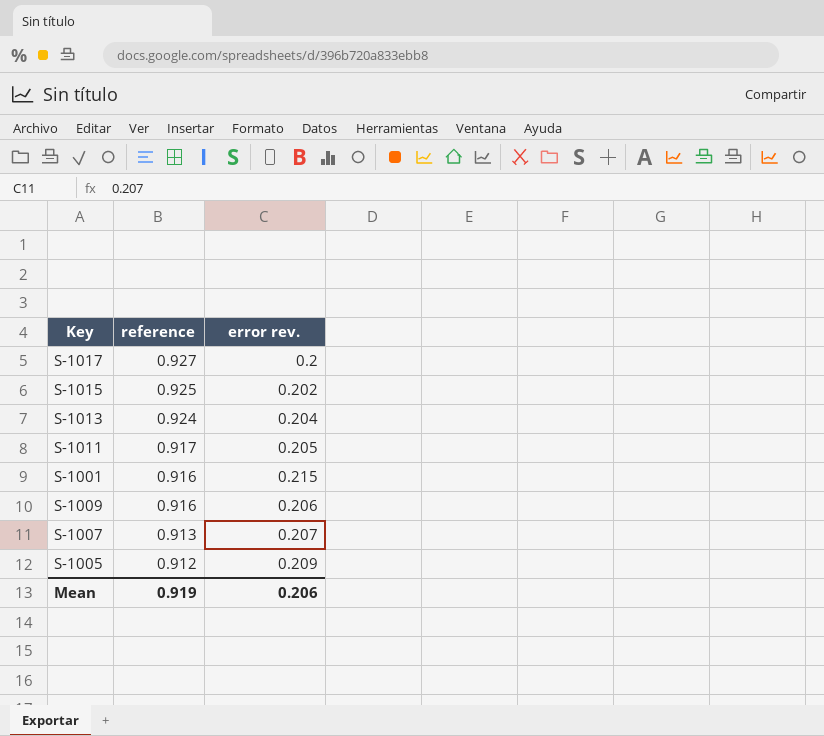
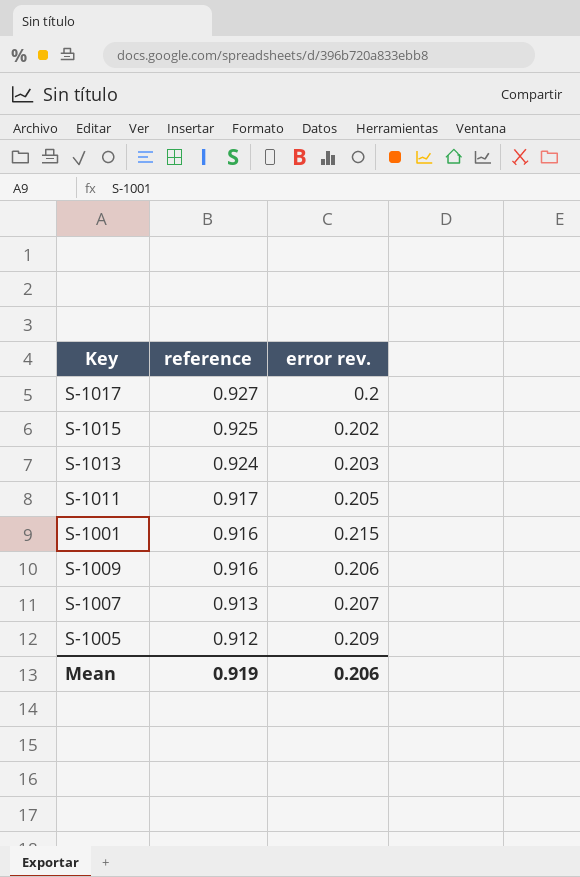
S-1013 | error rev.: 0.204 -> 0.203

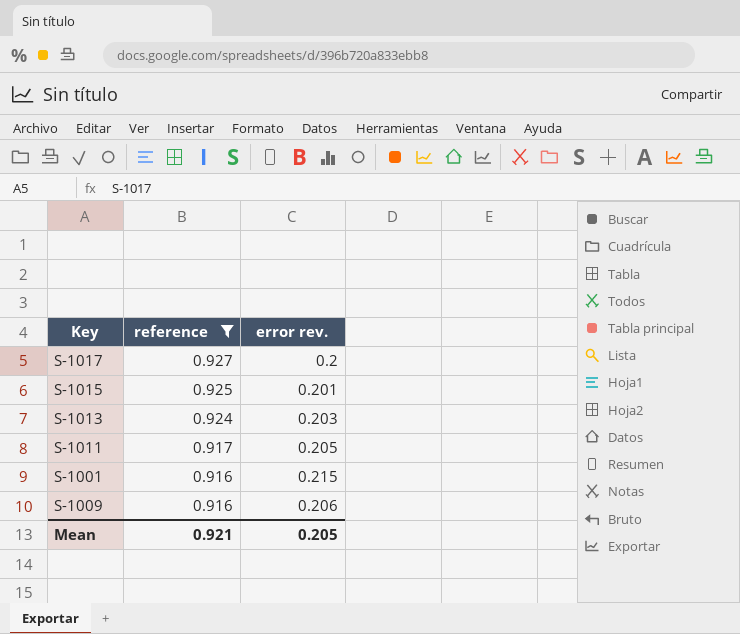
filter: none -> reference >= 0.916
S-1015 | error rev.: 0.202 -> 0.201
Mean | reference: 0.919 -> 0.921
Mean | error rev.: 0.206 -> 0.205

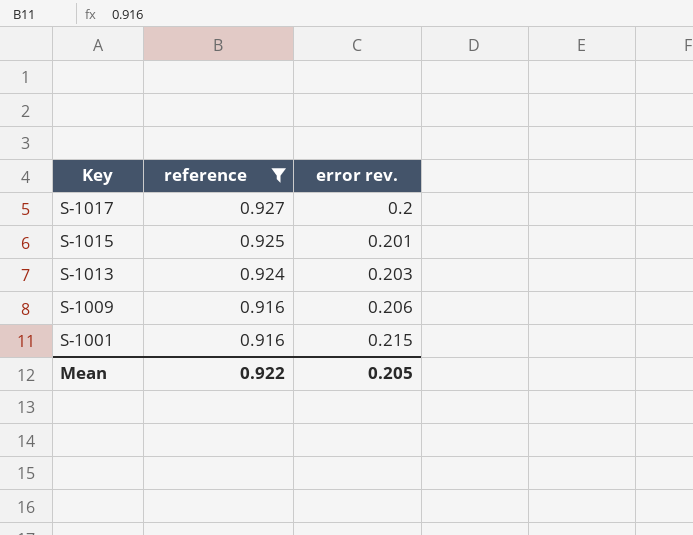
row order: reference descending -> Key descending
row S-1011: 0.917 | 0.205 -> none
Mean | reference: 0.921 -> 0.922

